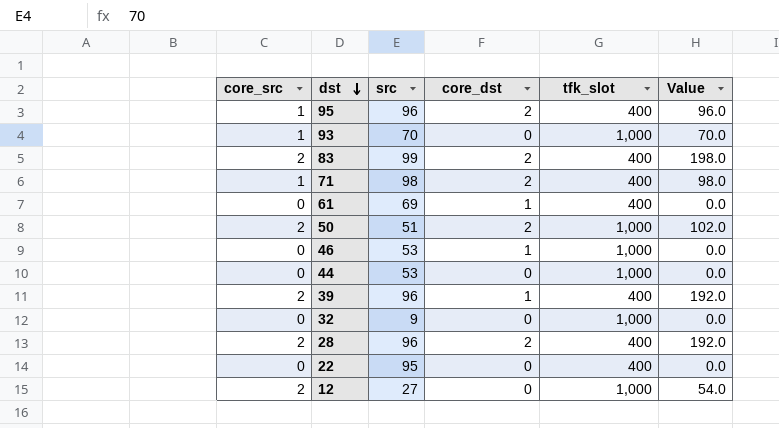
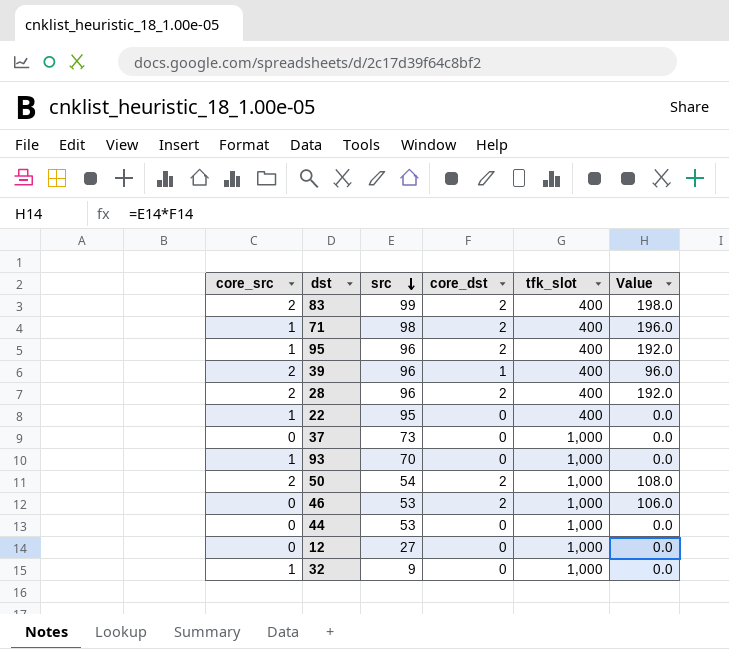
row order: dst descending -> src descending
column Value | formula: [core_src] * [src] -> [src] * [core_dst]
row 61: 0 | 69 | 1 | 400 | 0.0 -> none
22 | core_src: 0 -> 1
row 37: none -> 0 | 73 | 0 | 1,000 | 0.0
50 | src: 51 -> 54
46 | core_dst: 1 -> 2
12 | core_src: 2 -> 0
32 | core_src: 0 -> 1

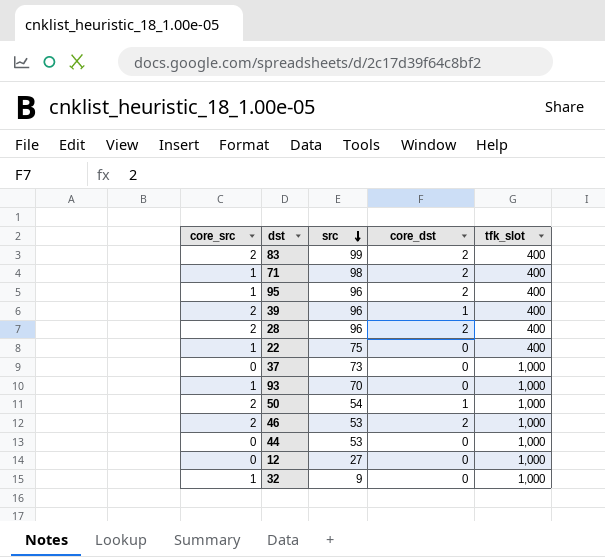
column Value | formula: [src] * [core_dst] -> none
22 | src: 95 -> 75
50 | core_dst: 2 -> 1
46 | core_src: 0 -> 2

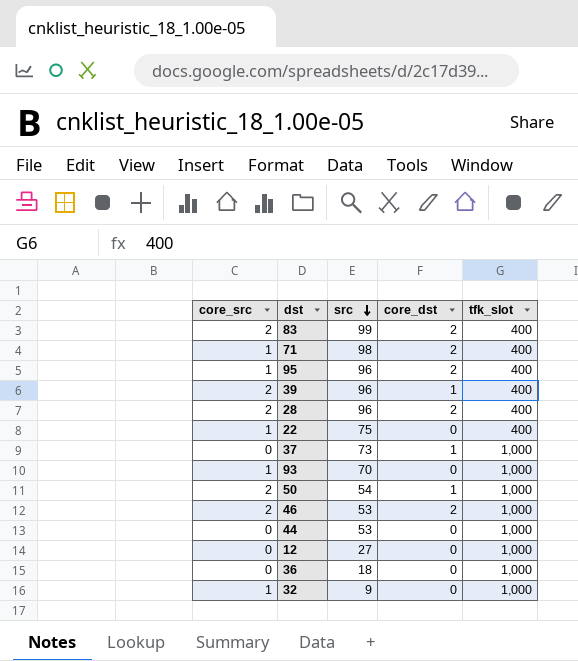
37 | core_dst: 0 -> 1
row 36: none -> 0 | 18 | 0 | 1,000

